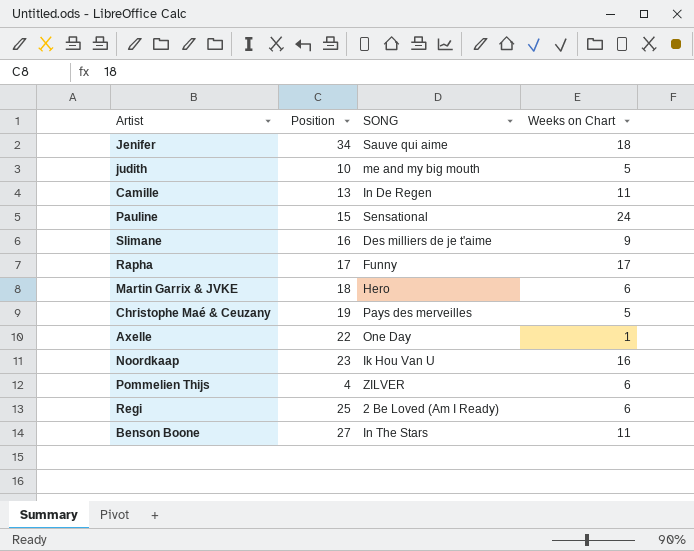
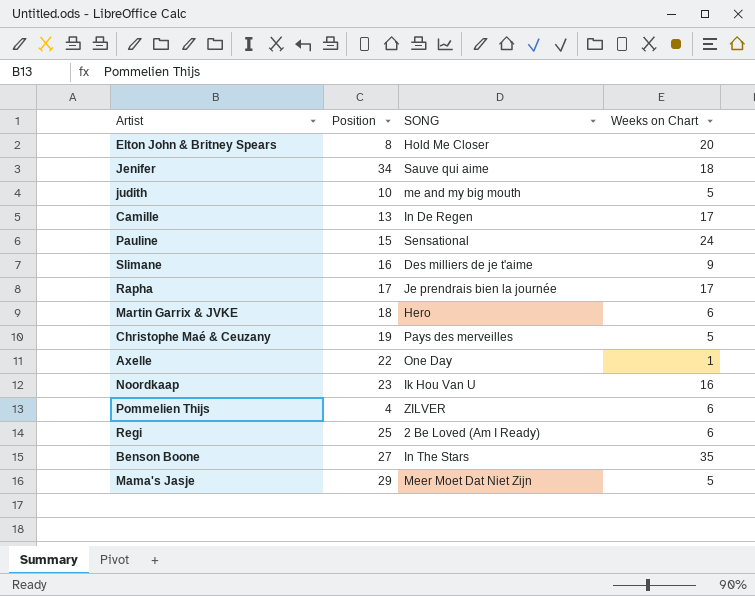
row Elton John & Britney Spears: none -> 8 | Hold Me Closer | 20
Camille | Weeks on Chart: 11 -> 17
Rapha | SONG: Funny -> Je prendrais bien la journée
Benson Boone | Weeks on Chart: 11 -> 35
row Mama's Jasje: none -> 29 | Meer Moet Dat Niet Zijn | 5

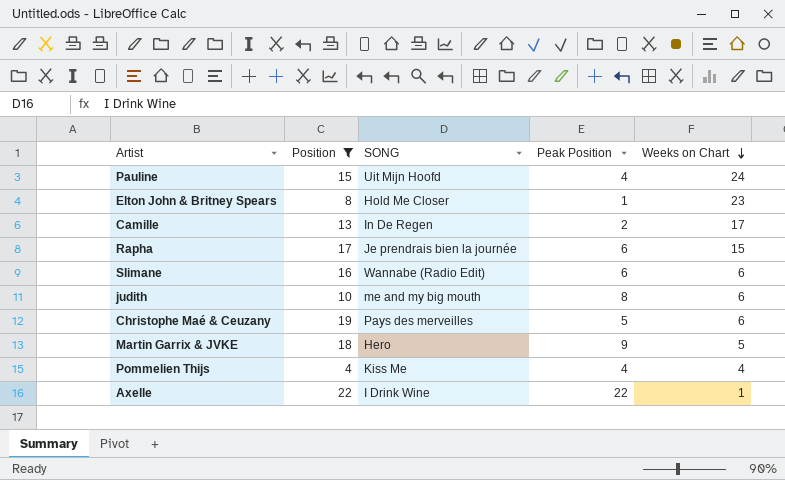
filter: none -> Position <= 22
row order: none -> Weeks on Chart descending
column Peak Position | position: none -> 4
Pauline | SONG: Sensational -> Uit Mijn Hoofd
Elton John & Britney Spears | Weeks on Chart: 20 -> 23
Rapha | Weeks on Chart: 17 -> 15
Slimane | SONG: Des milliers de je t'aime -> Wannabe (Radio Edit)
Slimane | Weeks on Chart: 9 -> 6
judith | Weeks on Chart: 5 -> 6
Christophe Maé & Ceuzany | Weeks on Chart: 5 -> 6
Martin Garrix & JVKE | Weeks on Chart: 6 -> 5
Pommelien Thijs | SONG: ZILVER -> Kiss Me
Pommelien Thijs | Weeks on Chart: 6 -> 4
Axelle | SONG: One Day -> I Drink Wine

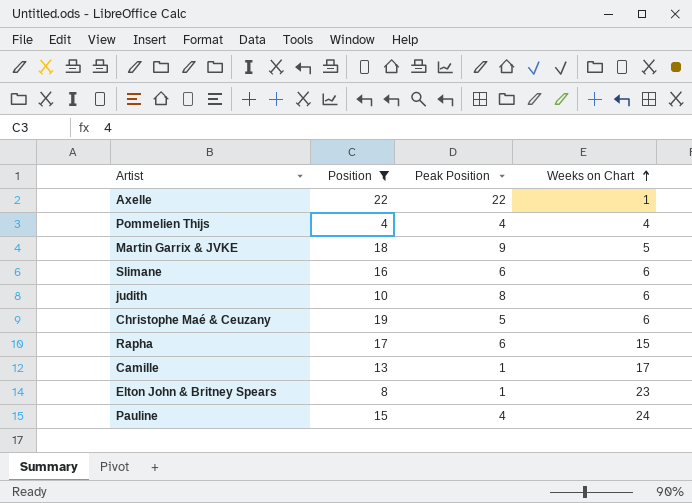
row order: Weeks on Chart descending -> Weeks on Chart ascending
column SONG | position: 3 -> none
Camille | Peak Position: 2 -> 1

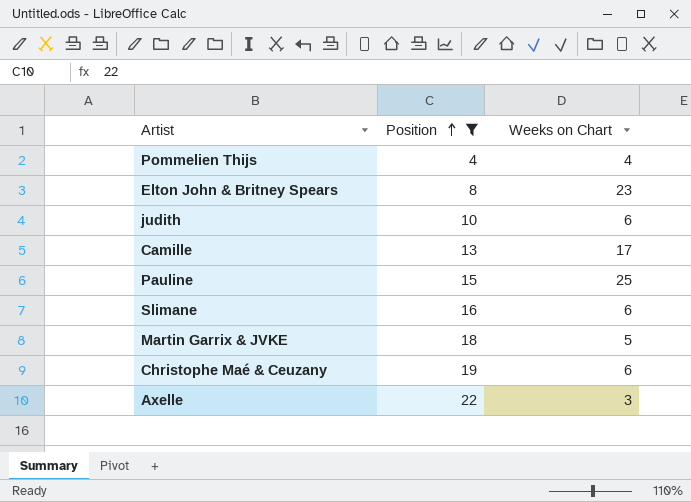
row order: Weeks on Chart ascending -> Position ascending
column Peak Position | position: 3 -> none
row Rapha: 17 | 6 | 15 -> none
Pauline | Weeks on Chart: 24 -> 25
Axelle | Weeks on Chart: 1 -> 3

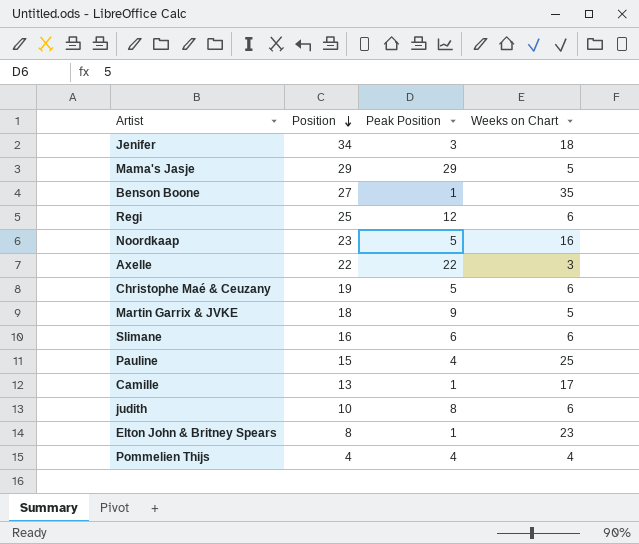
filter: Position <= 22 -> none
row order: Position ascending -> Position descending
column Peak Position | position: none -> 3

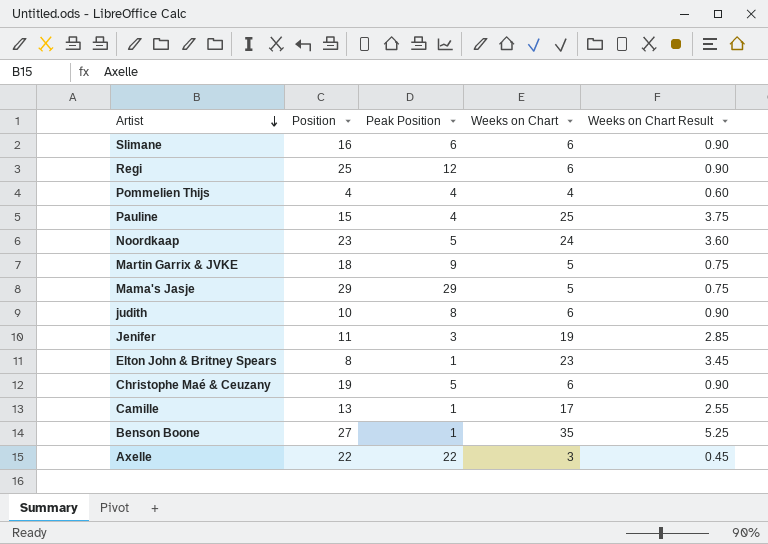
row order: Position descending -> Artist descending
column Weeks on Chart Result | formula: none -> [Weeks on Chart] * 0.15
Noordkaap | Weeks on Chart: 16 -> 24
Jenifer | Position: 34 -> 11
Jenifer | Weeks on Chart: 18 -> 19

